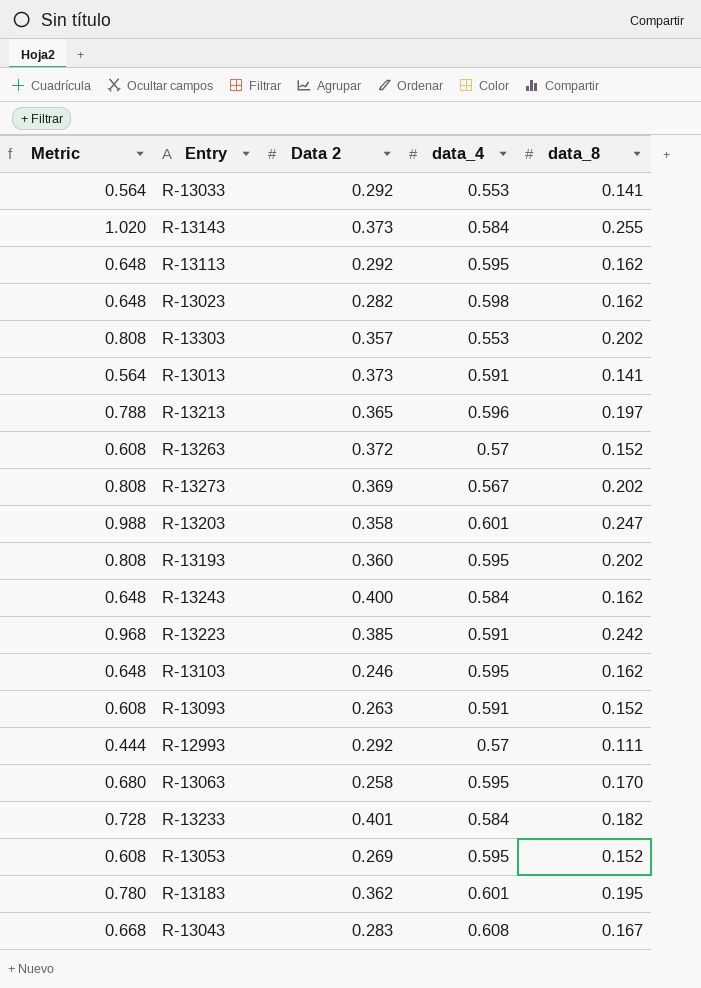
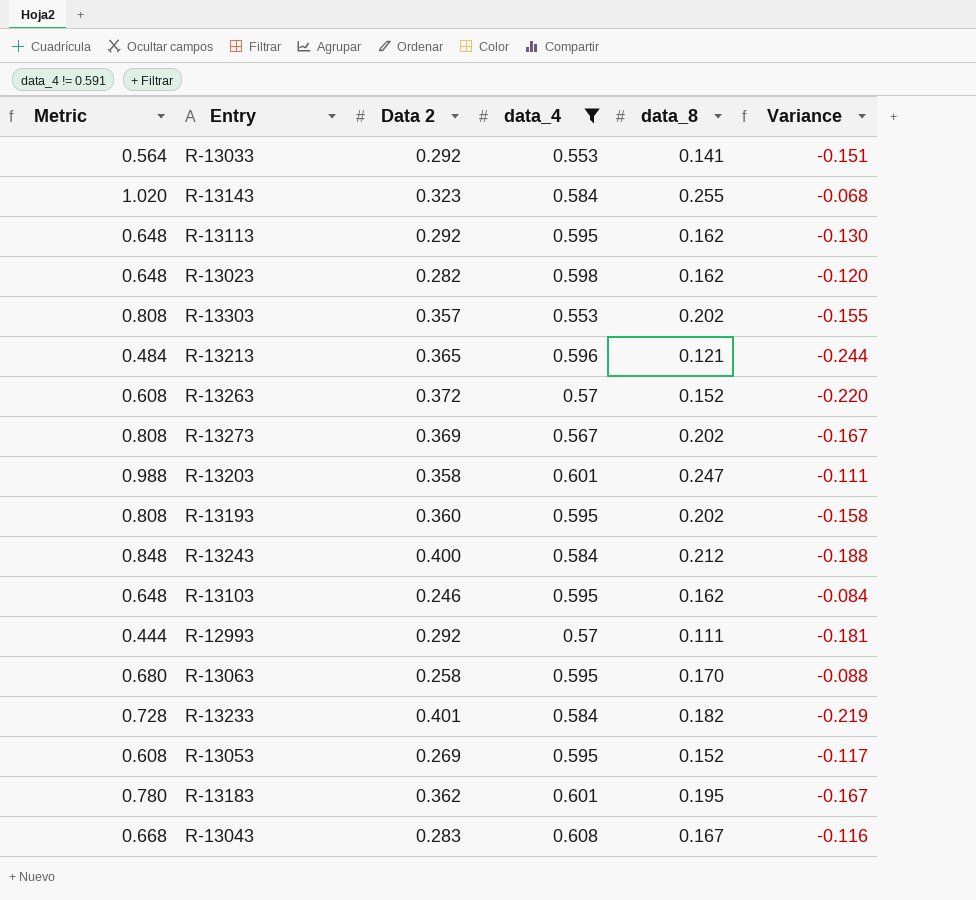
filter: none -> data_4 != 0.591
column Variance | formula: none -> [data_8] - [Data 2]
R-13143 | Data 2: 0.373 -> 0.323
R-13213 | Metric: 0.788 -> 0.484
R-13213 | data_8: 0.197 -> 0.121
R-13243 | Metric: 0.648 -> 0.848
R-13243 | data_8: 0.162 -> 0.212

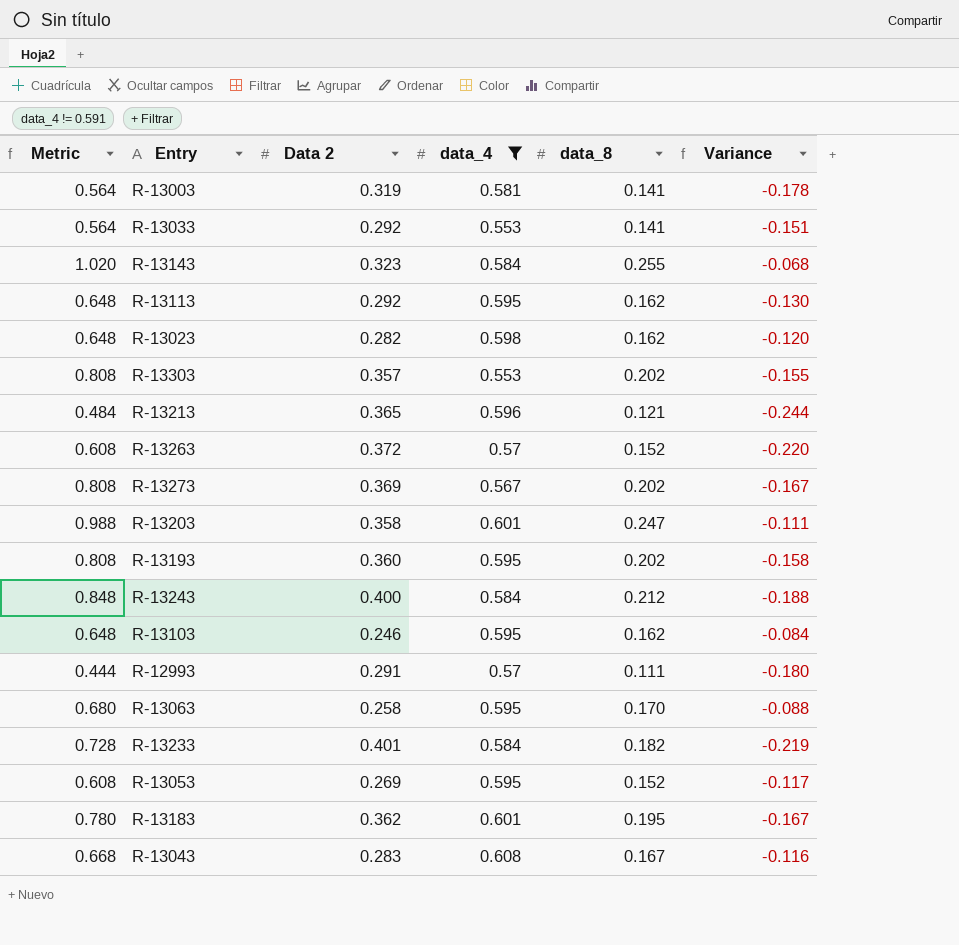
row R-13003: none -> 0.564 | 0.319 | 0.581 | 0.141 | -0.178
R-12993 | Data 2: 0.292 -> 0.291
R-12993 | Variance: -0.181 -> -0.180

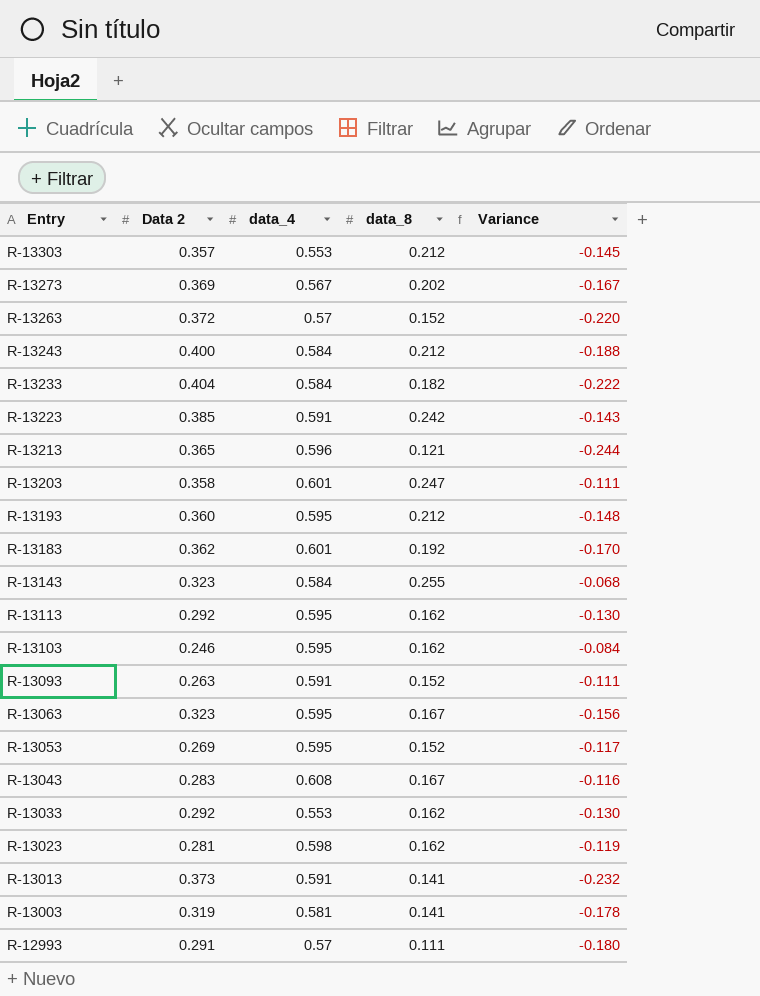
filter: data_4 != 0.591 -> none
row order: none -> Entry descending
column Metric | formula: [data_8] * 4 -> none
R-13303 | data_8: 0.202 -> 0.212
R-13303 | Variance: -0.155 -> -0.145
R-13233 | Data 2: 0.401 -> 0.404
R-13233 | Variance: -0.219 -> -0.222
R-13193 | data_8: 0.202 -> 0.212
R-13193 | Variance: -0.158 -> -0.148
R-13183 | data_8: 0.195 -> 0.192
R-13183 | Variance: -0.167 -> -0.170
R-13063 | Data 2: 0.258 -> 0.323
R-13063 | data_8: 0.170 -> 0.167
R-13063 | Variance: -0.088 -> -0.156
R-13033 | data_8: 0.141 -> 0.162
R-13033 | Variance: -0.151 -> -0.130
R-13023 | Data 2: 0.282 -> 0.281
R-13023 | Variance: -0.120 -> -0.119

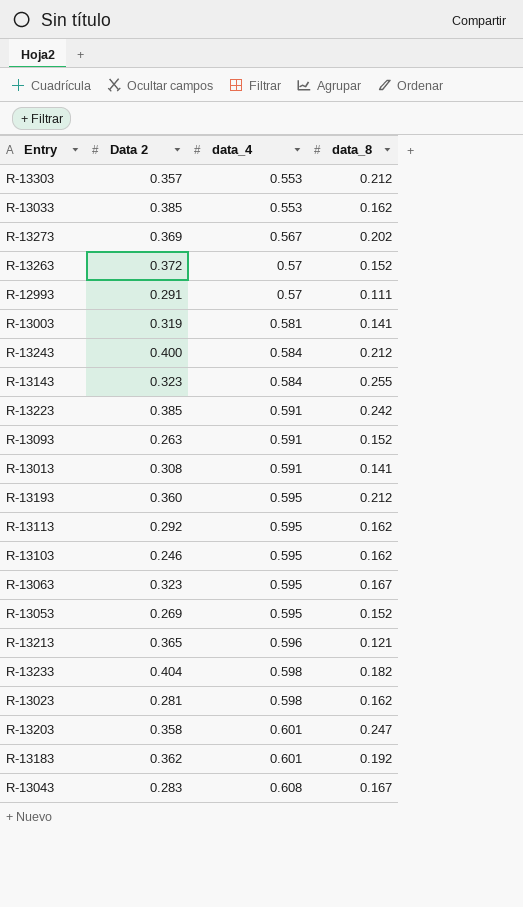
row order: Entry descending -> data_4 ascending
column Variance | formula: [data_8] - [Data 2] -> none
R-13033 | Data 2: 0.292 -> 0.385
R-13013 | Data 2: 0.373 -> 0.308
R-13233 | data_4: 0.584 -> 0.598

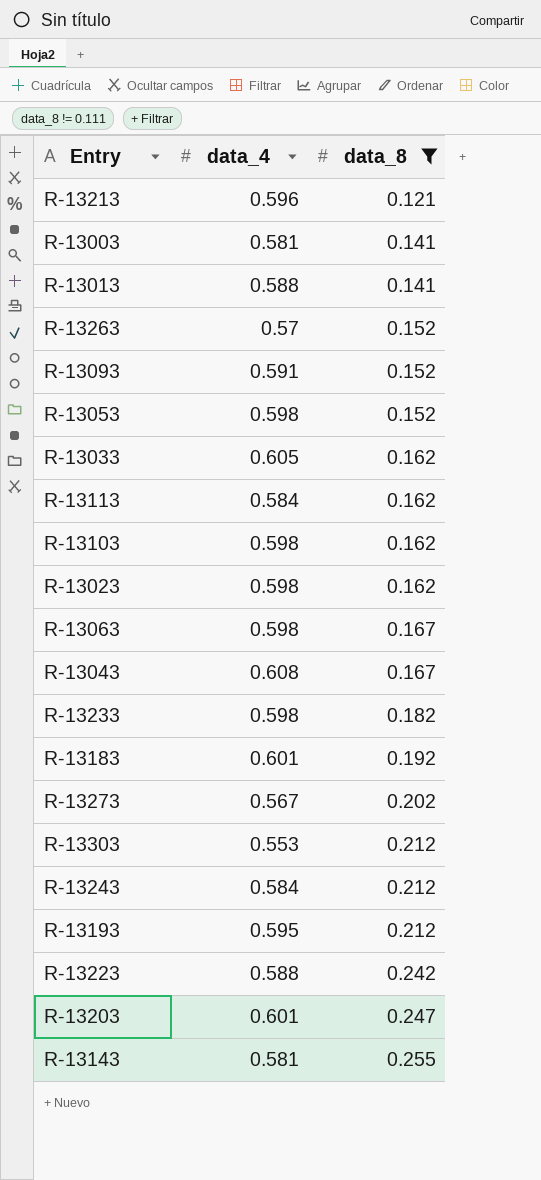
filter: none -> data_8 != 0.111
row order: data_4 ascending -> data_8 ascending
column Data 2 | position: 2 -> none
R-13013 | data_4: 0.591 -> 0.588
R-13053 | data_4: 0.595 -> 0.598
R-13033 | data_4: 0.553 -> 0.605
R-13113 | data_4: 0.595 -> 0.584
R-13103 | data_4: 0.595 -> 0.598
R-13063 | data_4: 0.595 -> 0.598
R-13223 | data_4: 0.591 -> 0.588
R-13143 | data_4: 0.584 -> 0.581

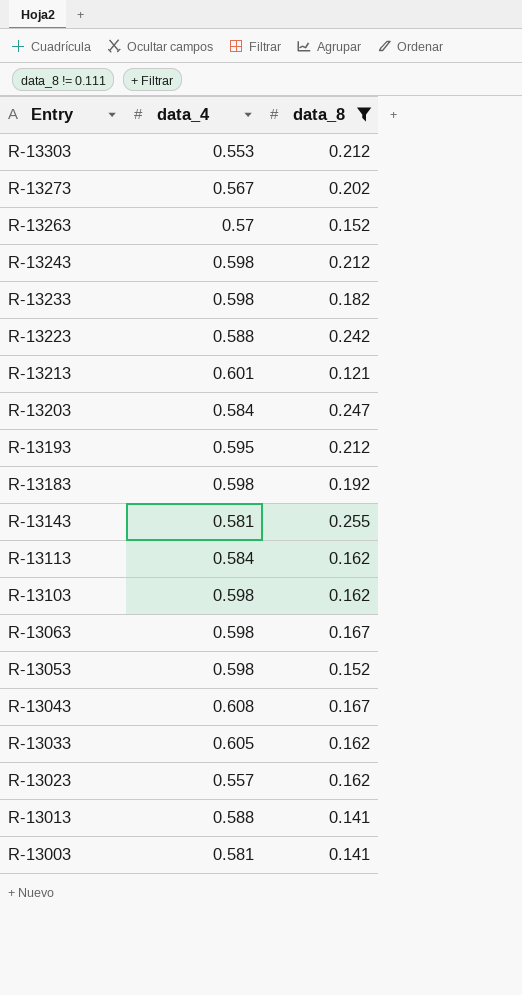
row order: data_8 ascending -> Entry descending
row R-13093: 0.591 | 0.152 -> none
R-13243 | data_4: 0.584 -> 0.598
R-13213 | data_4: 0.596 -> 0.601
R-13203 | data_4: 0.601 -> 0.584
R-13183 | data_4: 0.601 -> 0.598
R-13023 | data_4: 0.598 -> 0.557

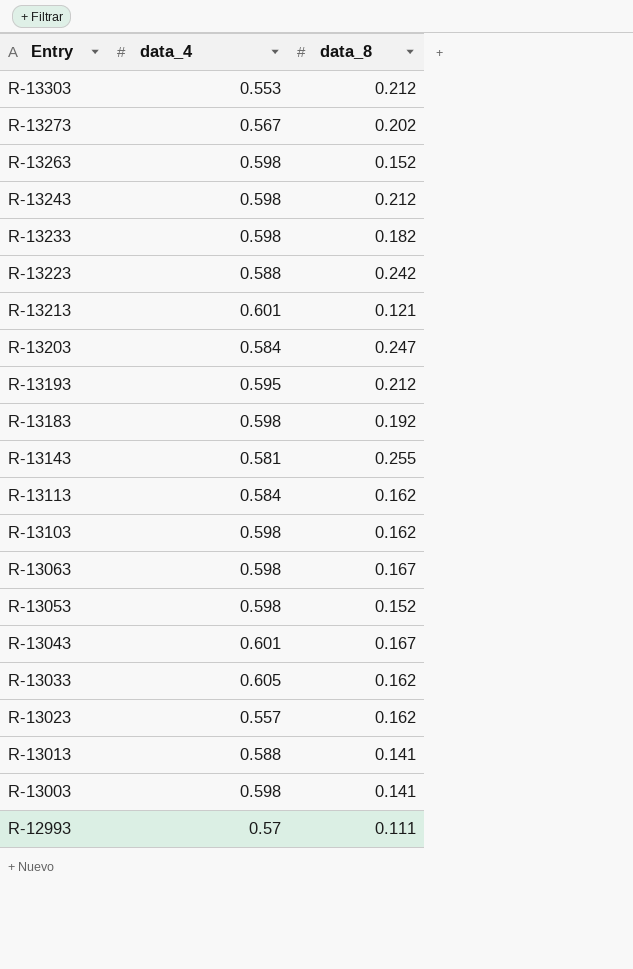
filter: data_8 != 0.111 -> none
R-13263 | data_4: 0.57 -> 0.598
R-13043 | data_4: 0.608 -> 0.601
R-13003 | data_4: 0.581 -> 0.598

